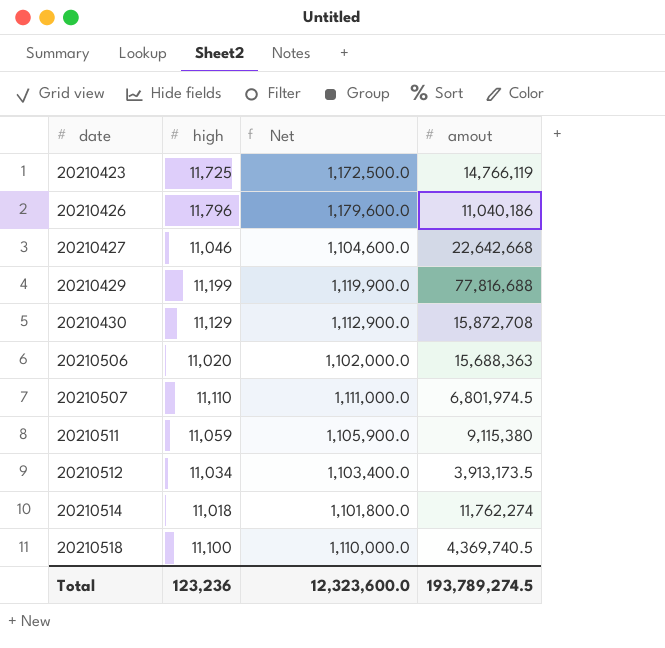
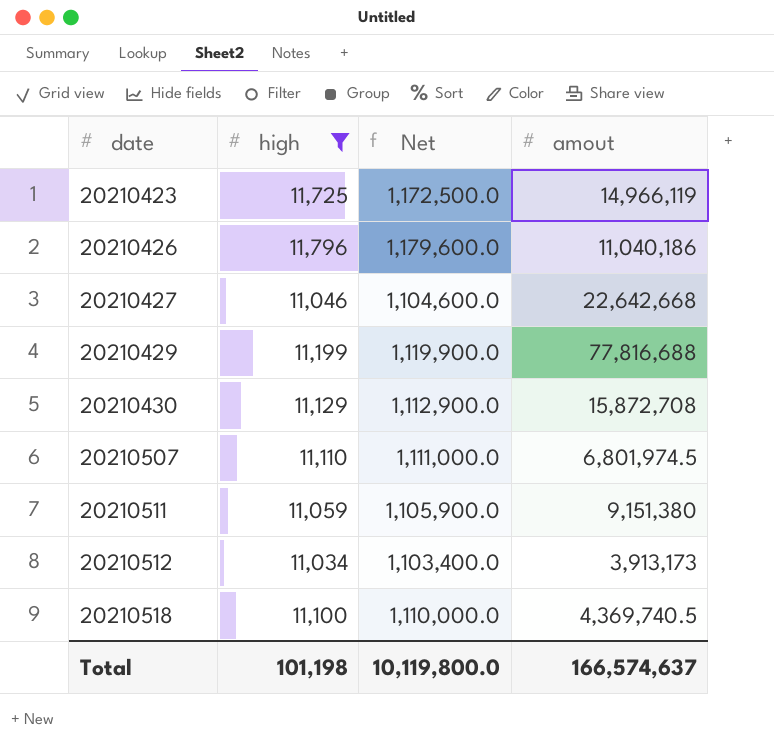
filter: none -> high >= 11,034
20210423 | amout: 14,766,119 -> 14,966,119
20210511 | amout: 9,115,380 -> 9,151,380
20210512 | amout: 3,913,173.5 -> 3,913,173
Total | high: 123,236 -> 101,198
Total | Net: 12,323,600.0 -> 10,119,800.0
Total | amout: 193,789,274.5 -> 166,574,637

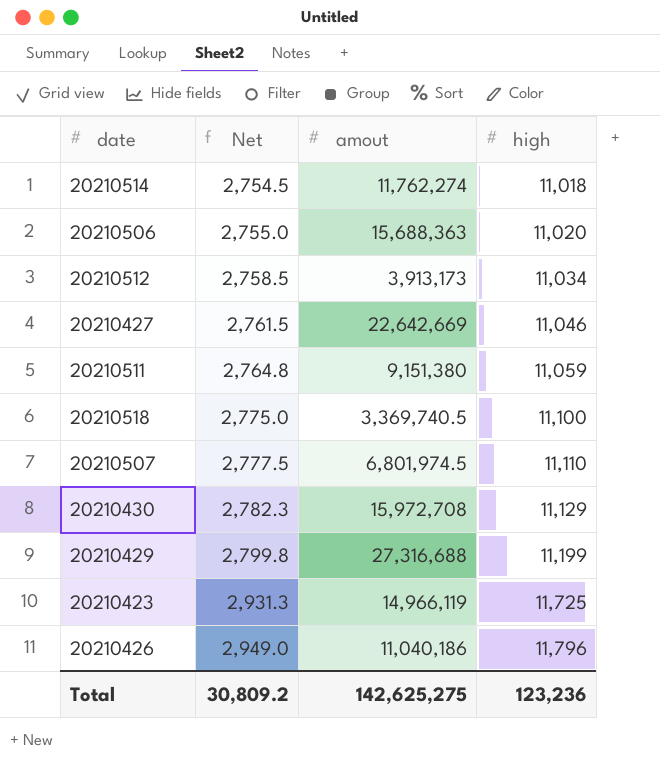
filter: high >= 11,034 -> none
row order: date ascending -> Net ascending
column Net | formula: [high] * 100 -> [high] * 0.25
column high | position: 2 -> 4
20210427 | amout: 22,642,668 -> 22,642,669
20210518 | amout: 4,369,740.5 -> 3,369,740.5
20210430 | amout: 15,872,708 -> 15,972,708
20210429 | amout: 77,816,688 -> 27,316,688
Total | Net: 10,119,800.0 -> 30,809.2
Total | amout: 166,574,637 -> 142,625,275
Total | high: 101,198 -> 123,236

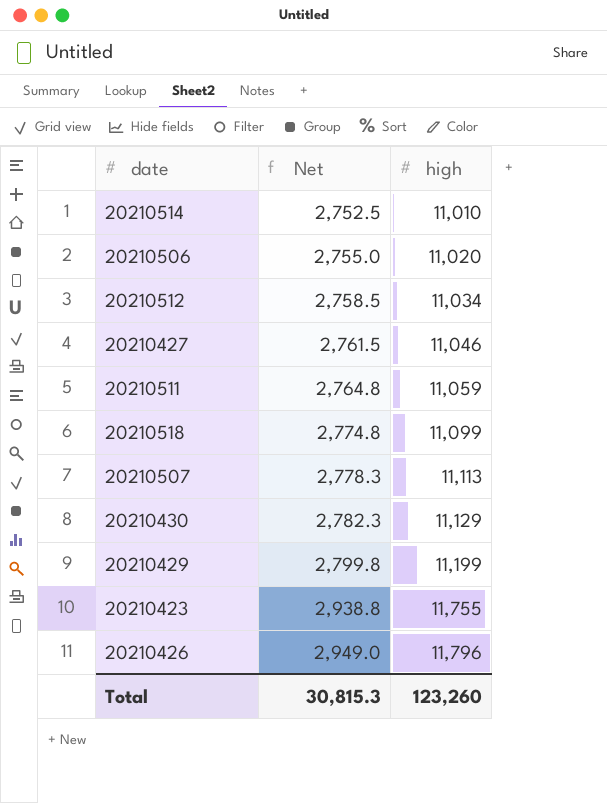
column amout | position: 3 -> none
20210514 | Net: 2,754.5 -> 2,752.5
20210514 | high: 11,018 -> 11,010
20210518 | Net: 2,775.0 -> 2,774.8
20210518 | high: 11,100 -> 11,099
20210507 | Net: 2,777.5 -> 2,778.3
20210507 | high: 11,110 -> 11,113
20210423 | Net: 2,931.3 -> 2,938.8
20210423 | high: 11,725 -> 11,755
Total | Net: 30,809.2 -> 30,815.3
Total | high: 123,236 -> 123,260

